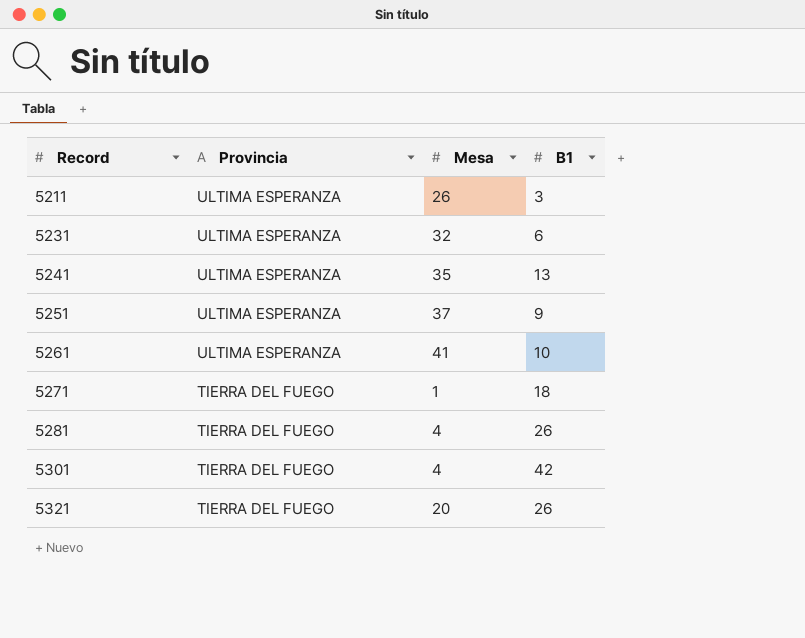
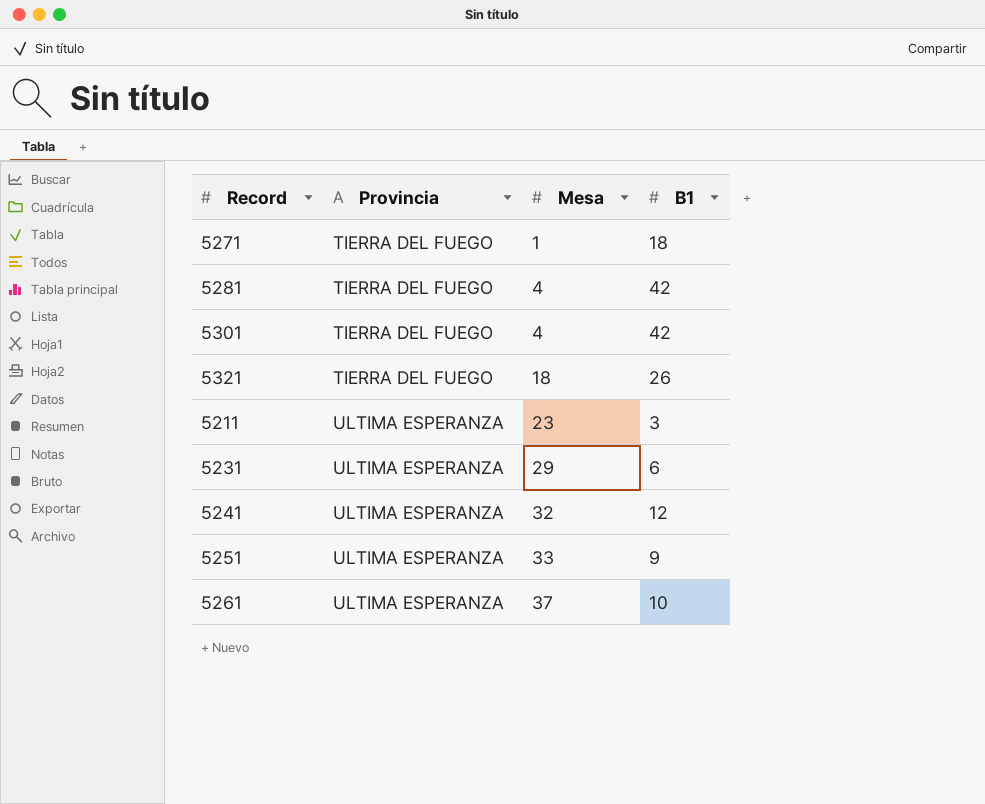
row order: Record ascending -> Provincia ascending
5281 | B1: 26 -> 42
5321 | Mesa: 20 -> 18
5211 | Mesa: 26 -> 23
5231 | Mesa: 32 -> 29
5241 | Mesa: 35 -> 32
5241 | B1: 13 -> 12
5251 | Mesa: 37 -> 33
5261 | Mesa: 41 -> 37

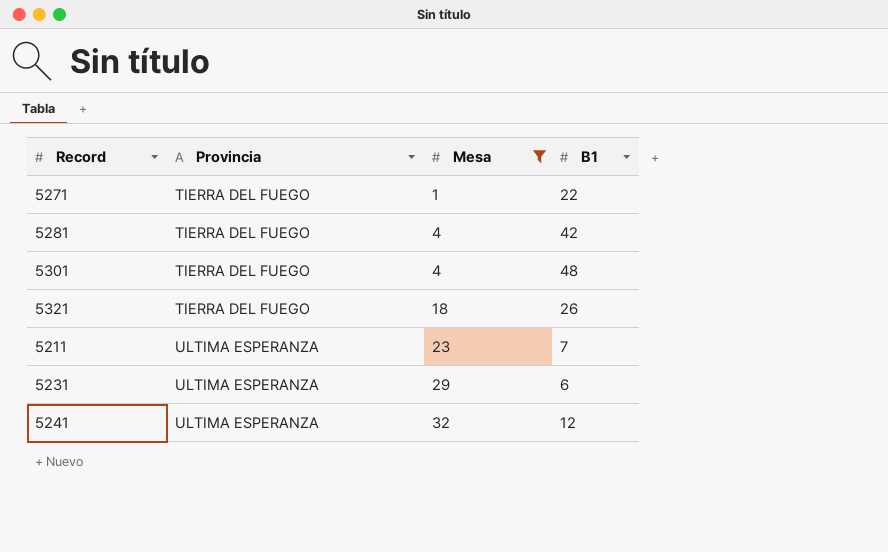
filter: none -> Mesa <= 32
5271 | B1: 18 -> 22
5301 | B1: 42 -> 48
5211 | B1: 3 -> 7

